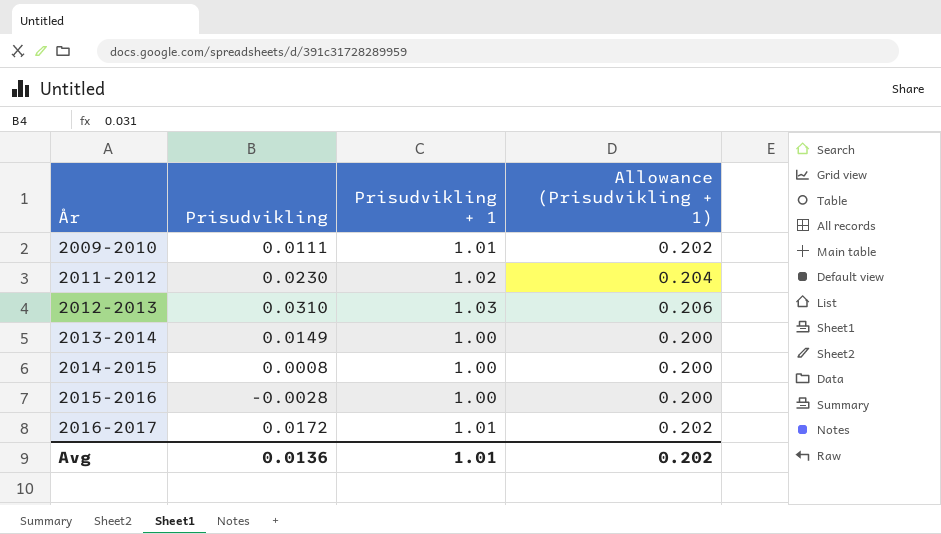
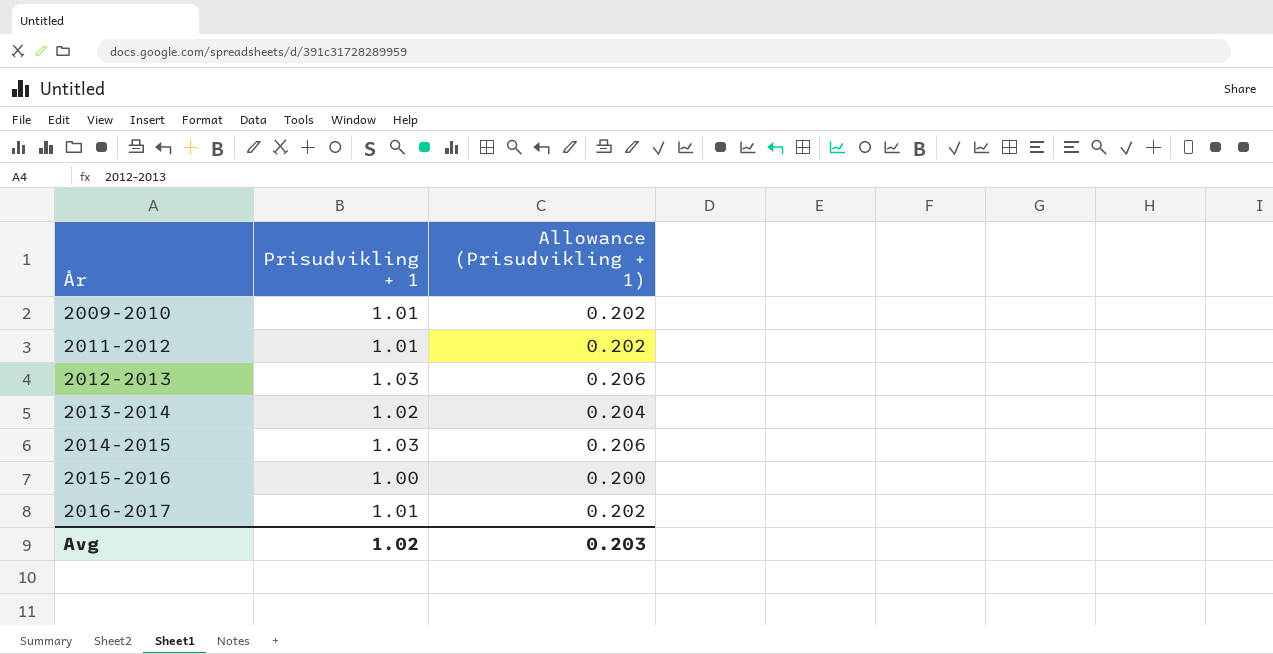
column Prisudvikling | position: 2 -> none
2011-2012 | Prisudvikling + 1: 1.02 -> 1.01
2011-2012 | Allowance (Prisudvikling + 1): 0.204 -> 0.202
2013-2014 | Prisudvikling + 1: 1.00 -> 1.02
2013-2014 | Allowance (Prisudvikling + 1): 0.200 -> 0.204
2014-2015 | Prisudvikling + 1: 1.00 -> 1.03
2014-2015 | Allowance (Prisudvikling + 1): 0.200 -> 0.206
Avg | Prisudvikling + 1: 1.01 -> 1.02
Avg | Allowance (Prisudvikling + 1): 0.202 -> 0.203

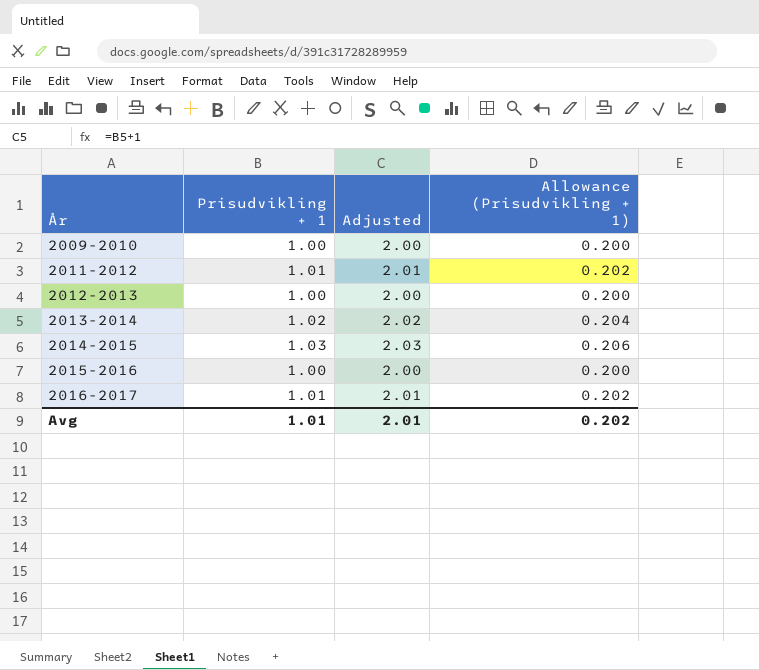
column Adjusted | formula: none -> [Prisudvikling + 1] + 1
2009-2010 | Prisudvikling + 1: 1.01 -> 1.00
2009-2010 | Allowance (Prisudvikling + 1): 0.202 -> 0.200
2012-2013 | Prisudvikling + 1: 1.03 -> 1.00
2012-2013 | Allowance (Prisudvikling + 1): 0.206 -> 0.200
Avg | Prisudvikling + 1: 1.02 -> 1.01
Avg | Allowance (Prisudvikling + 1): 0.203 -> 0.202

